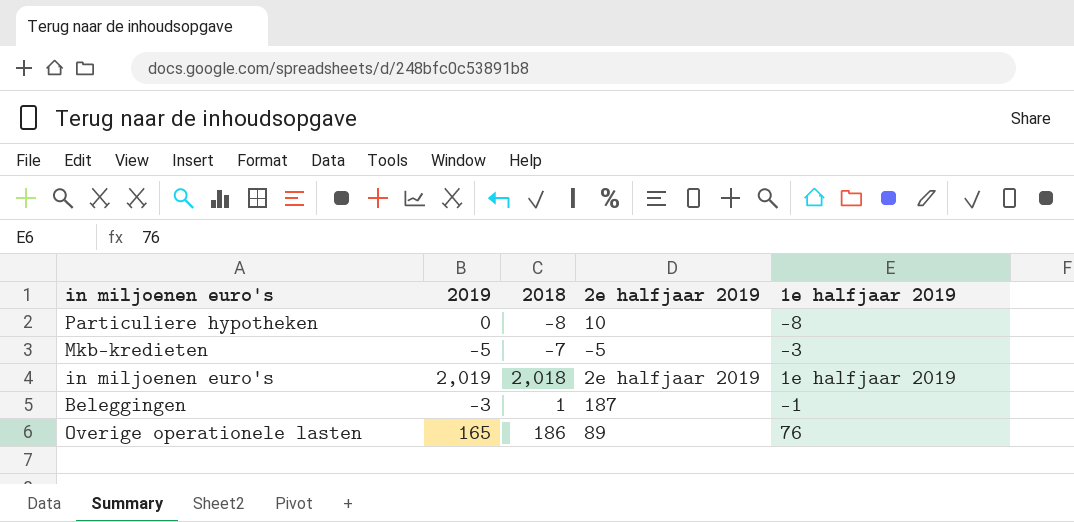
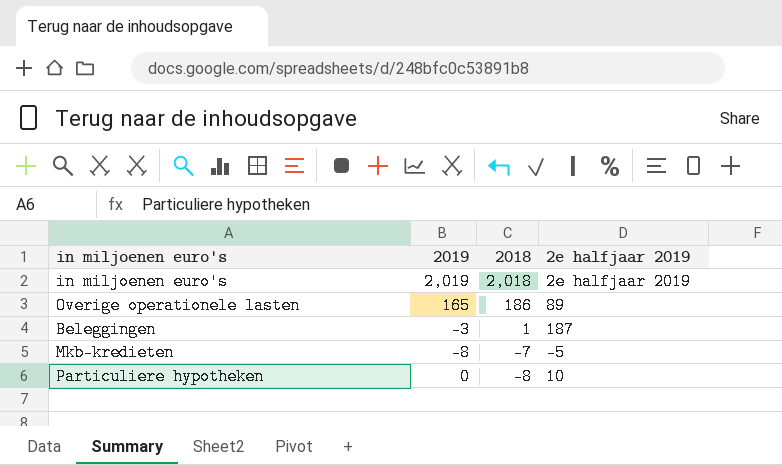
row order: none -> 2018 descending
column 1e halfjaar 2019 | position: 5 -> none
Mkb-kredieten | 2019: -5 -> -8

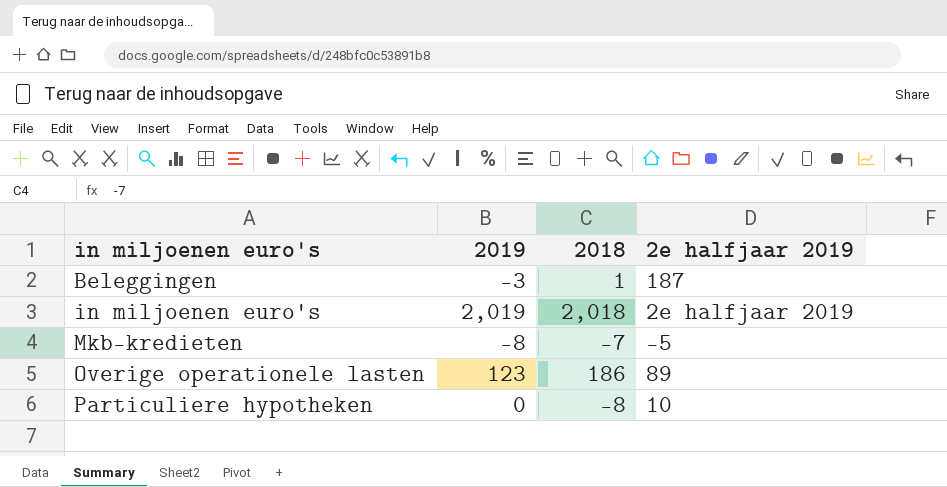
row order: 2018 descending -> in miljoenen euro's ascending
Overige operationele lasten | 2019: 165 -> 123

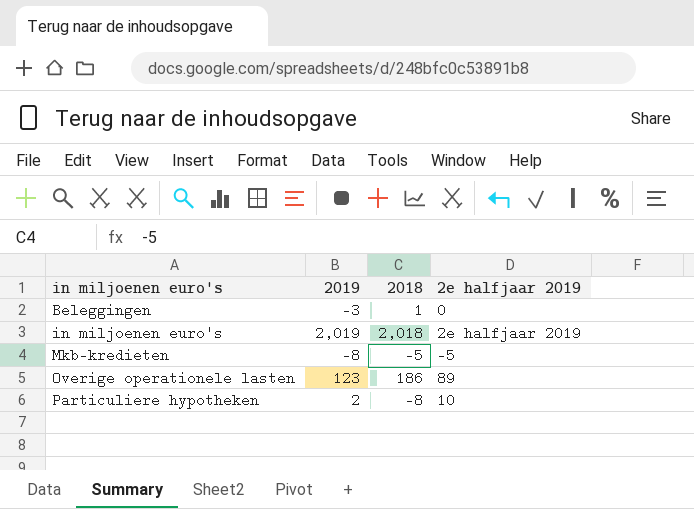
Beleggingen | 2e halfjaar 2019: 187 -> 0
Mkb-kredieten | 2018: -7 -> -5
Particuliere hypotheken | 2019: 0 -> 2

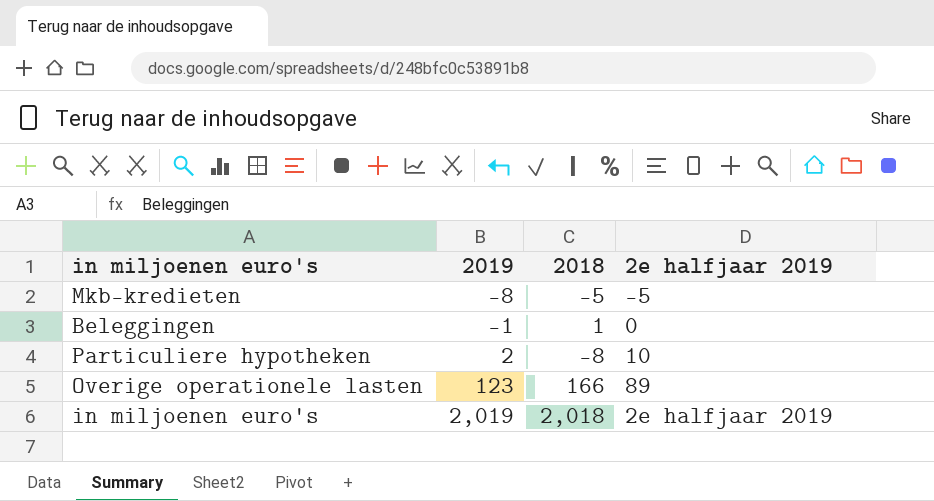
row order: in miljoenen euro's ascending -> 2019 ascending
Beleggingen | 2019: -3 -> -1
Overige operationele lasten | 2018: 186 -> 166

